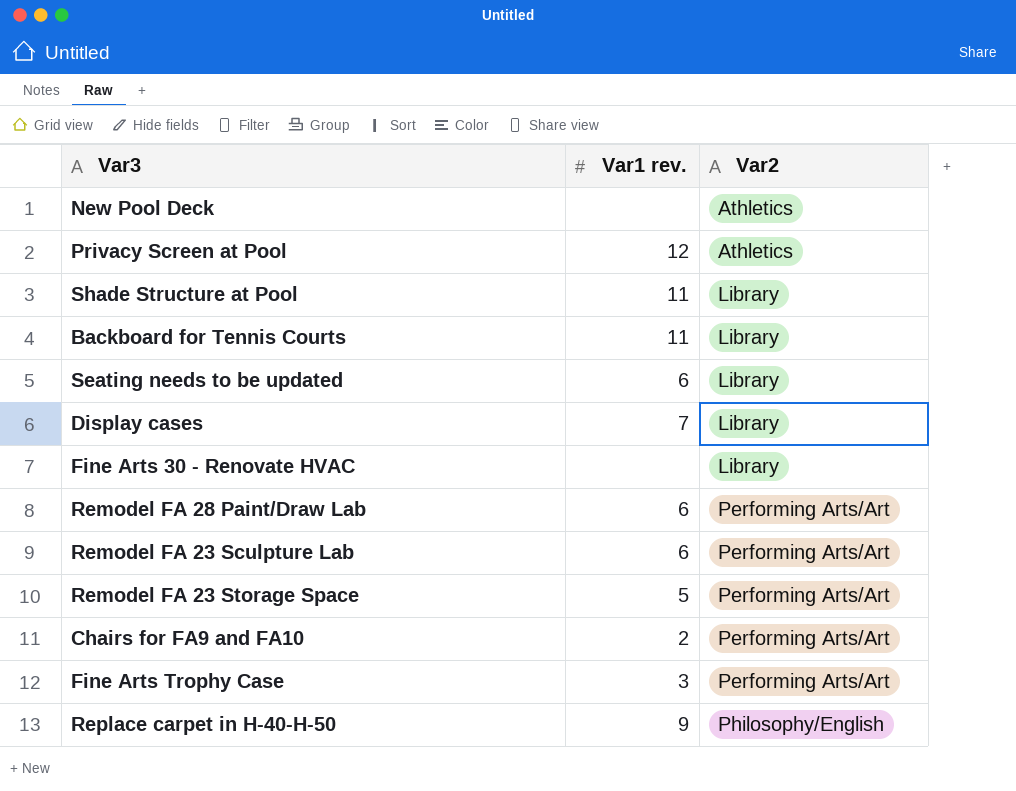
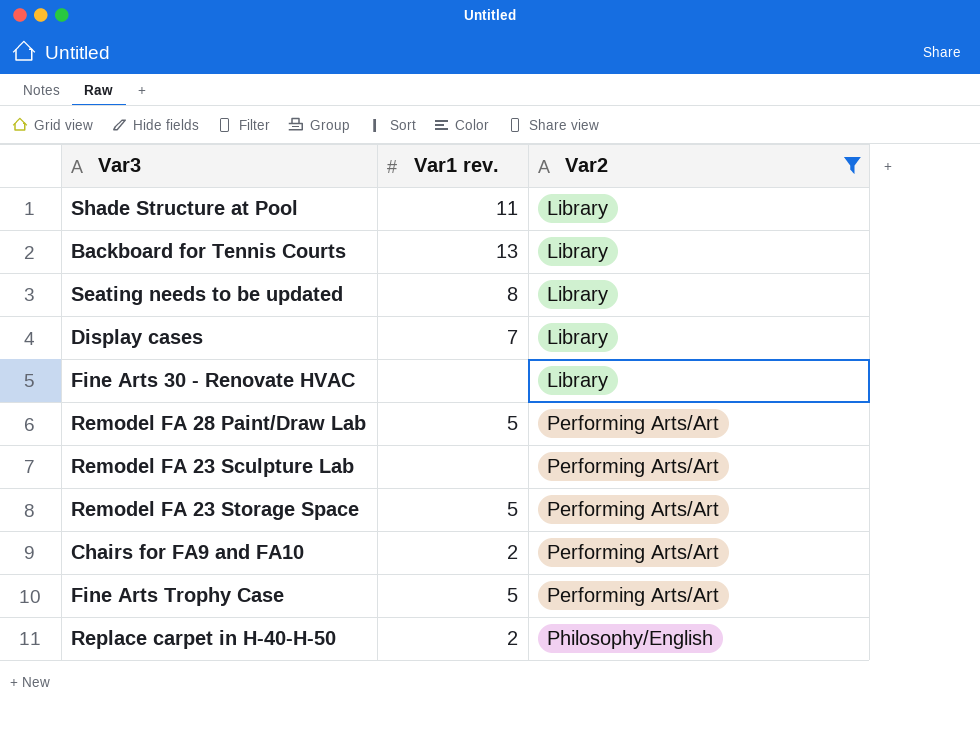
filter: none -> Var2 != Athletics
Backboard for Tennis Courts | Var1 rev.: 11 -> 13
Seating needs to be updated | Var1 rev.: 6 -> 8
Remodel FA 28 Paint/Draw Lab | Var1 rev.: 6 -> 5
Remodel FA 23 Sculpture Lab | Var1 rev.: 6 -> none
Fine Arts Trophy Case | Var1 rev.: 3 -> 5
Replace carpet in H-40-H-50 | Var1 rev.: 9 -> 2

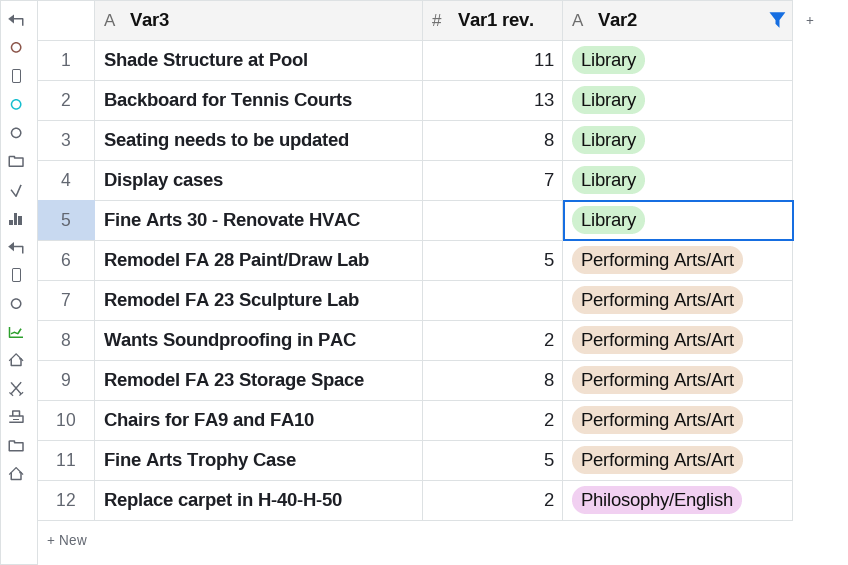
row Wants Soundproofing in PAC: none -> 2 | Performing Arts/Art
Remodel FA 23 Storage Space | Var1 rev.: 5 -> 8

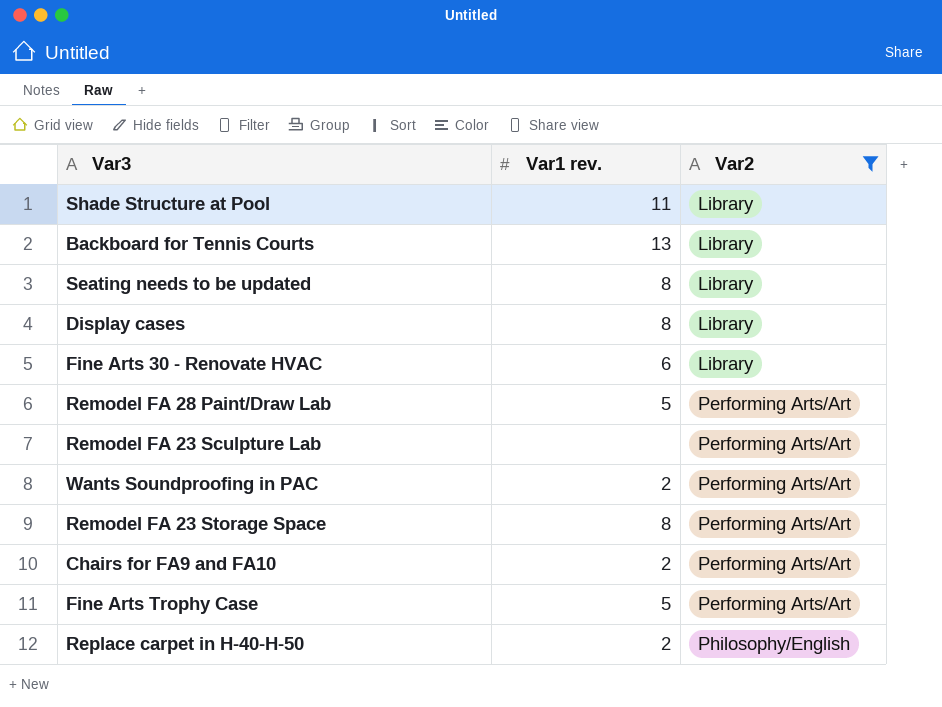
Display cases | Var1 rev.: 7 -> 8
Fine Arts 30 - Renovate HVAC | Var1 rev.: none -> 6

